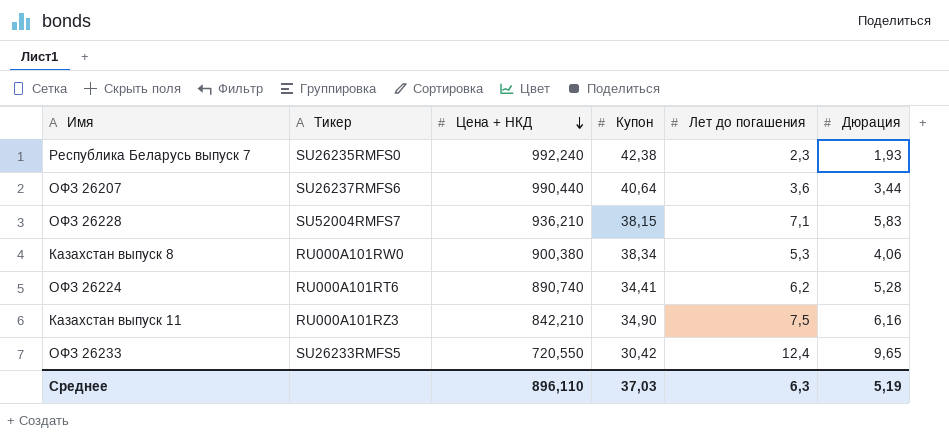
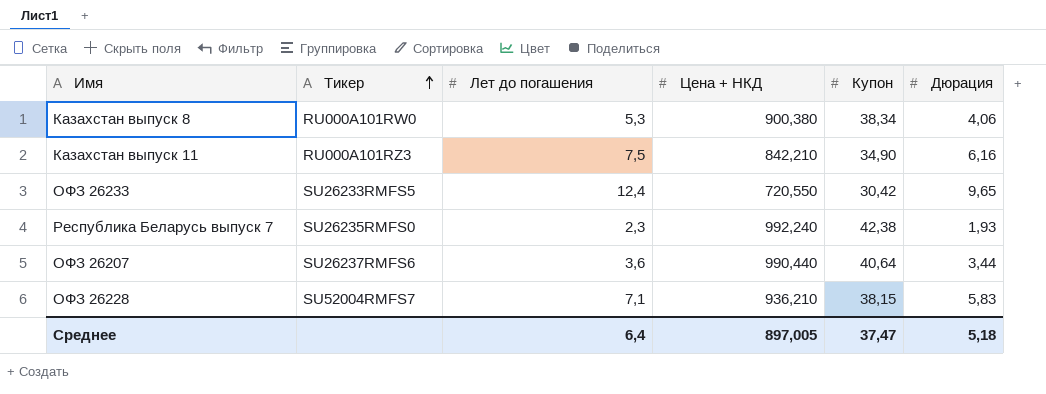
row order: Цена + НКД descending -> Тикер ascending
column Лет до погашения | position: 5 -> 3
row ОФЗ 26224: RU000A101RT6 | 890,740 | 34,41 | 6,2 | 5,28 -> none
Среднее | Лет до погашения: 6,3 -> 6,4
Среднее | Цена + НКД: 896,110 -> 897,005
Среднее | Купон: 37,03 -> 37,47
Среднее | Дюрация: 5,19 -> 5,18

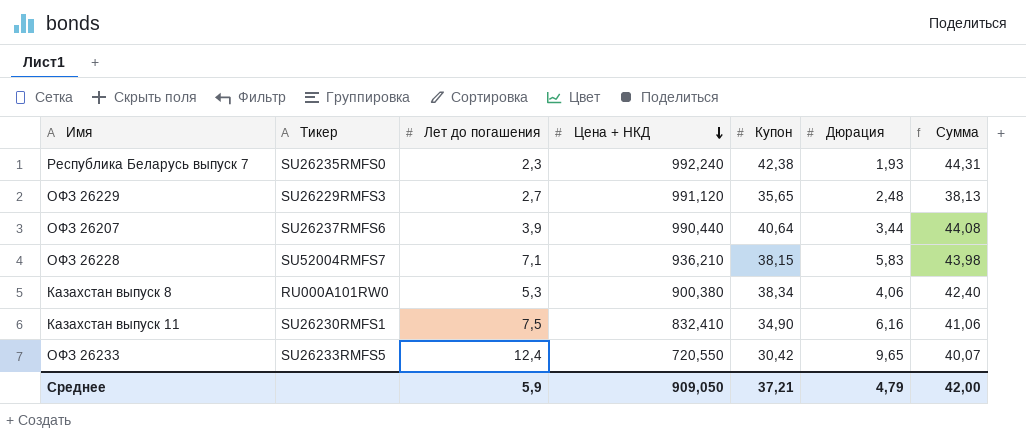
row order: Тикер ascending -> Цена + НКД descending
column Сумма | formula: none -> [Купон] + [Дюрация]
row ОФЗ 26229: none -> SU26229RMFS3 | 2,7 | 991,120 | 35,65 | 2,48 | 38,13
ОФЗ 26207 | Лет до погашения: 3,6 -> 3,9
Казахстан выпуск 11 | Тикер: RU000A101RZ3 -> SU26230RMFS1
Казахстан выпуск 11 | Цена + НКД: 842,210 -> 832,410
Среднее | Лет до погашения: 6,4 -> 5,9
Среднее | Цена + НКД: 897,005 -> 909,050
Среднее | Купон: 37,47 -> 37,21
Среднее | Дюрация: 5,18 -> 4,79

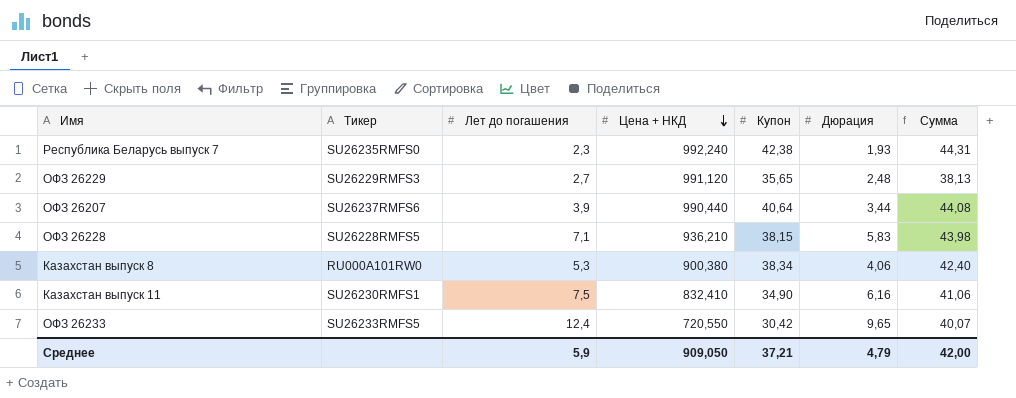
ОФЗ 26228 | Тикер: SU52004RMFS7 -> SU26228RMFS5

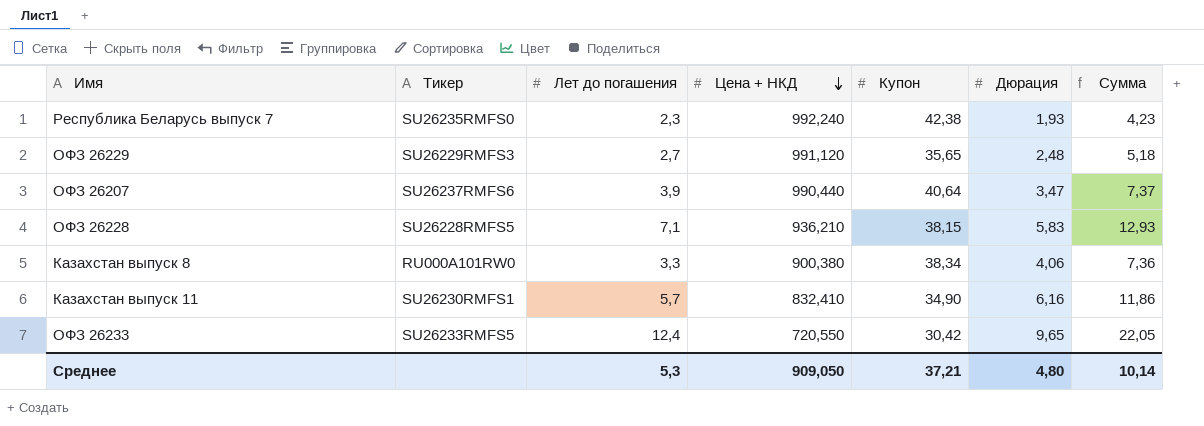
column Сумма | formula: [Купон] + [Дюрация] -> [Лет до погашения] + [Дюрация]
ОФЗ 26207 | Дюрация: 3,44 -> 3,47
Казахстан выпуск 8 | Лет до погашения: 5,3 -> 3,3
Казахстан выпуск 11 | Лет до погашения: 7,5 -> 5,7
Среднее | Лет до погашения: 5,9 -> 5,3
Среднее | Дюрация: 4,79 -> 4,80
Среднее | Сумма: 42,00 -> 10,14

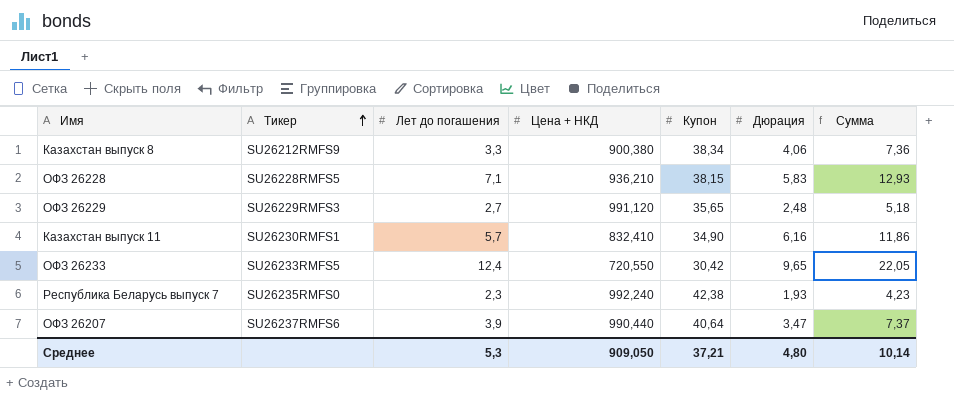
row order: Цена + НКД descending -> Тикер ascending
Казахстан выпуск 8 | Тикер: RU000A101RW0 -> SU26212RMFS9

